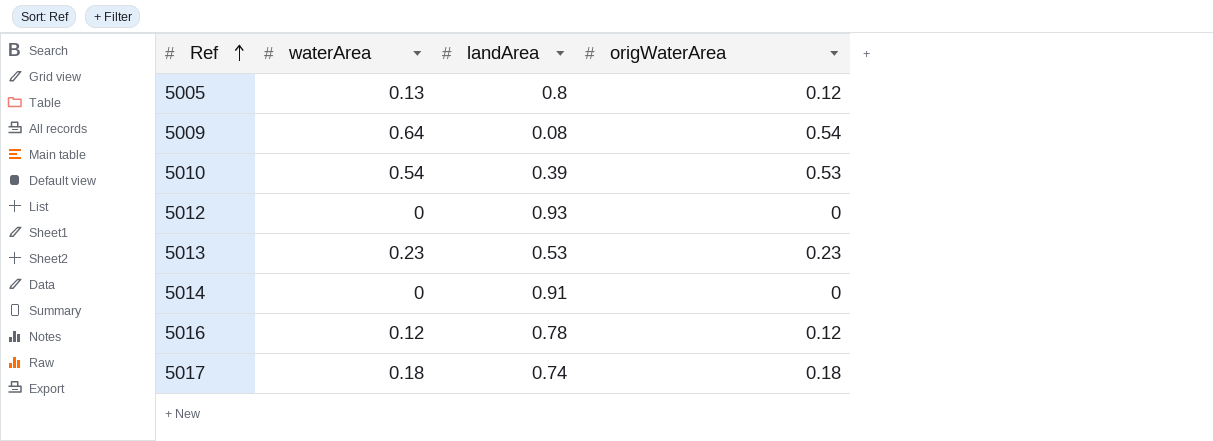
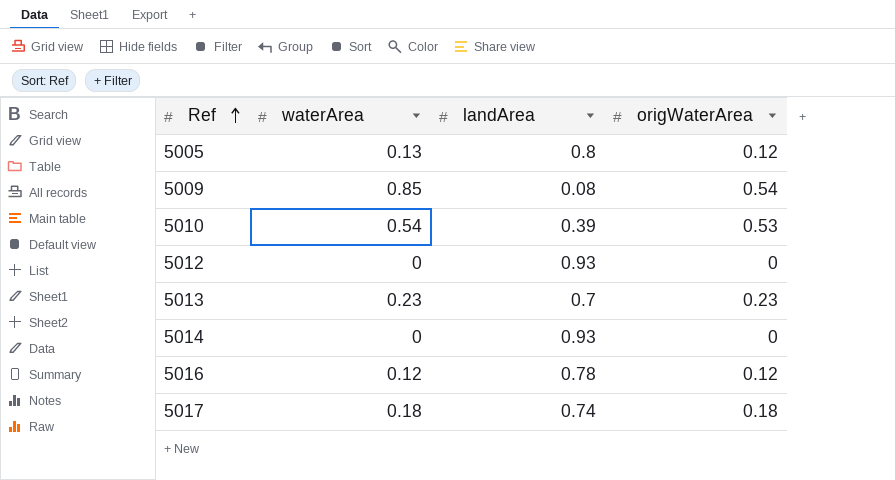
5009 | waterArea: 0.64 -> 0.85
5013 | landArea: 0.53 -> 0.7
5014 | landArea: 0.91 -> 0.93

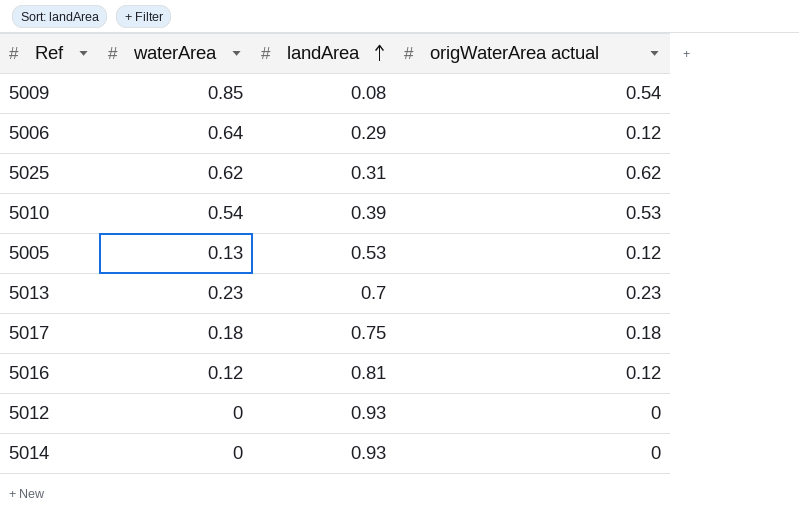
row order: Ref ascending -> landArea ascending
column name: origWaterArea -> origWaterArea actual
row 5006: none -> 0.64 | 0.29 | 0.12
row 5025: none -> 0.62 | 0.31 | 0.62
5005 | landArea: 0.8 -> 0.53
5017 | landArea: 0.74 -> 0.75
5016 | landArea: 0.78 -> 0.81

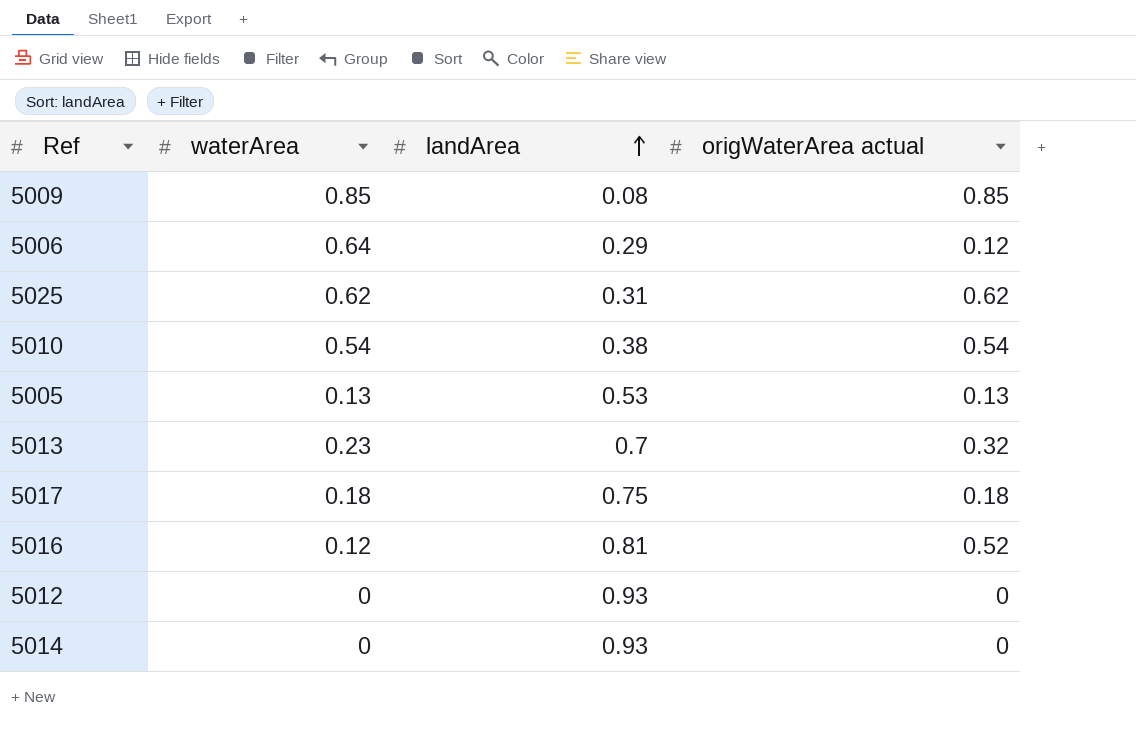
5009 | origWaterArea actual: 0.54 -> 0.85
5010 | landArea: 0.39 -> 0.38
5010 | origWaterArea actual: 0.53 -> 0.54
5005 | origWaterArea actual: 0.12 -> 0.13
5013 | origWaterArea actual: 0.23 -> 0.32
5016 | origWaterArea actual: 0.12 -> 0.52

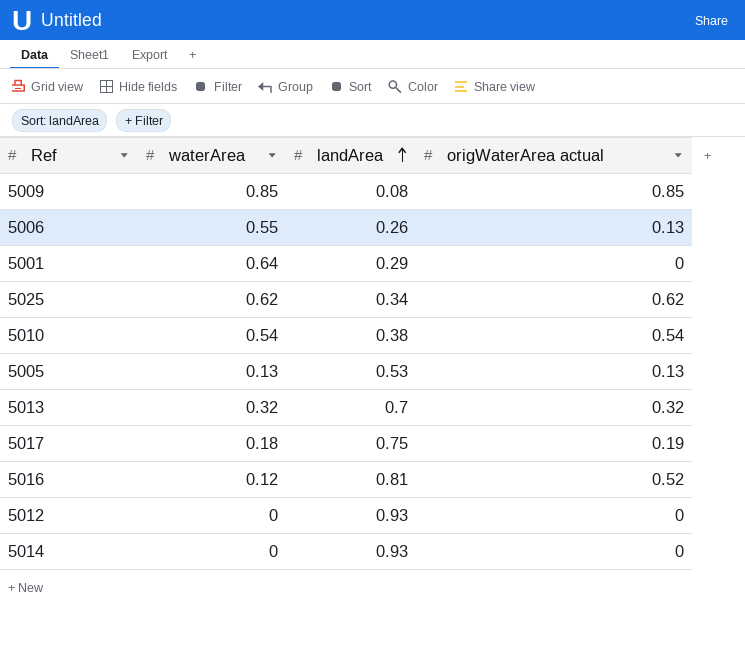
5006 | waterArea: 0.64 -> 0.55
5006 | landArea: 0.29 -> 0.26
5006 | origWaterArea actual: 0.12 -> 0.13
row 5001: none -> 0.64 | 0.29 | 0
5025 | landArea: 0.31 -> 0.34
5013 | waterArea: 0.23 -> 0.32
5017 | origWaterArea actual: 0.18 -> 0.19

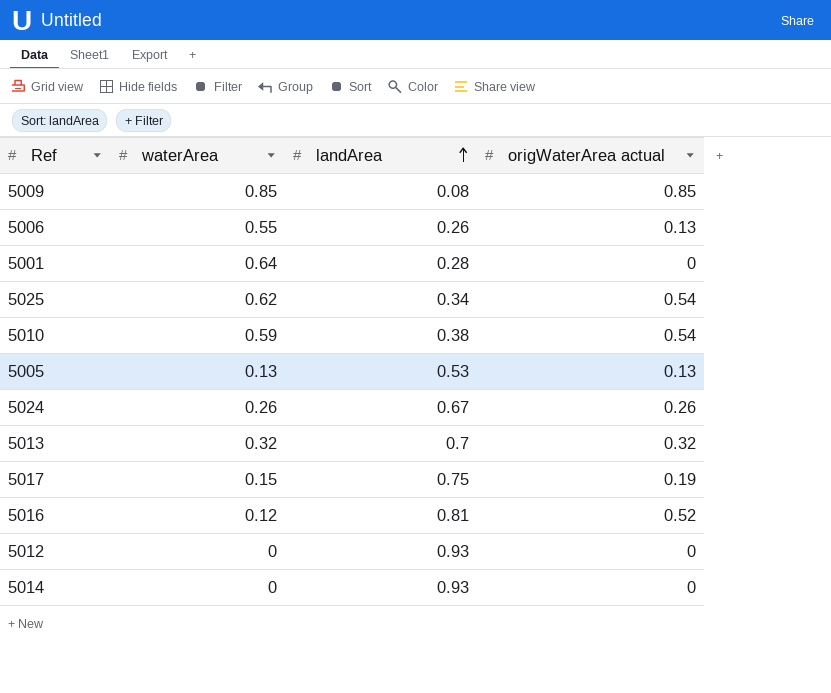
5001 | landArea: 0.29 -> 0.28
5025 | origWaterArea actual: 0.62 -> 0.54
5010 | waterArea: 0.54 -> 0.59
row 5024: none -> 0.26 | 0.67 | 0.26
5017 | waterArea: 0.18 -> 0.15

